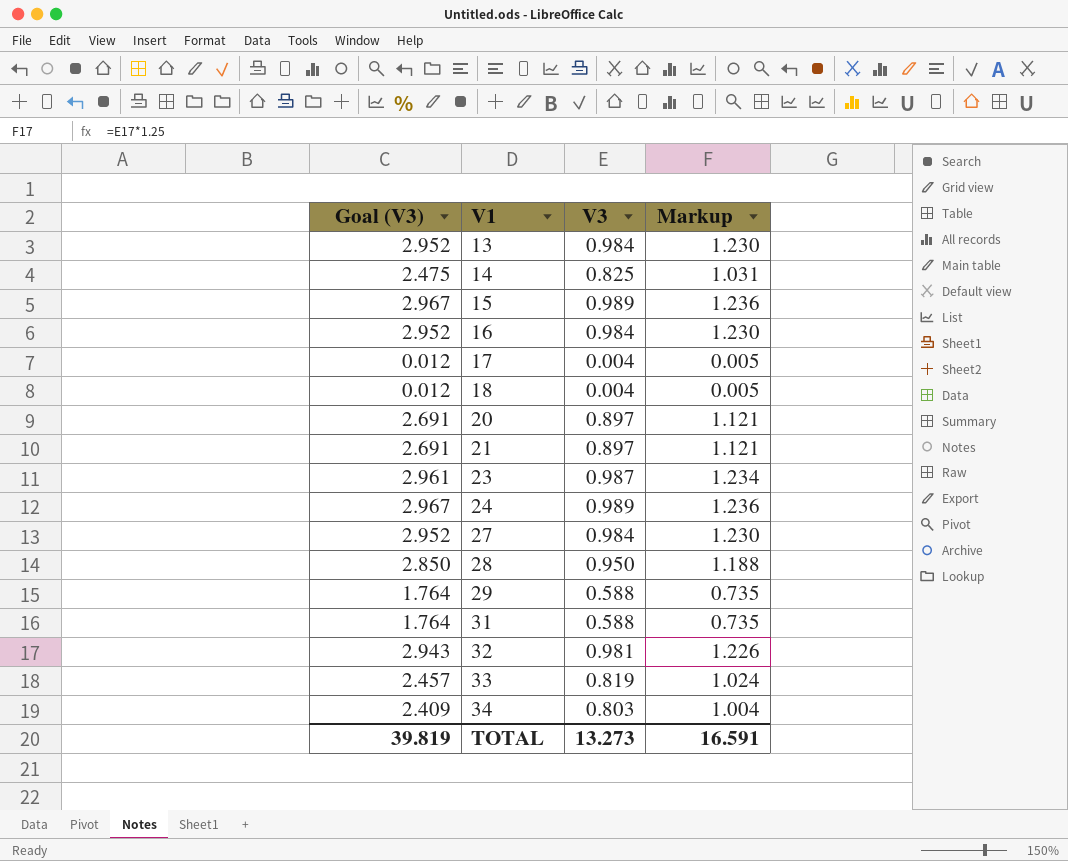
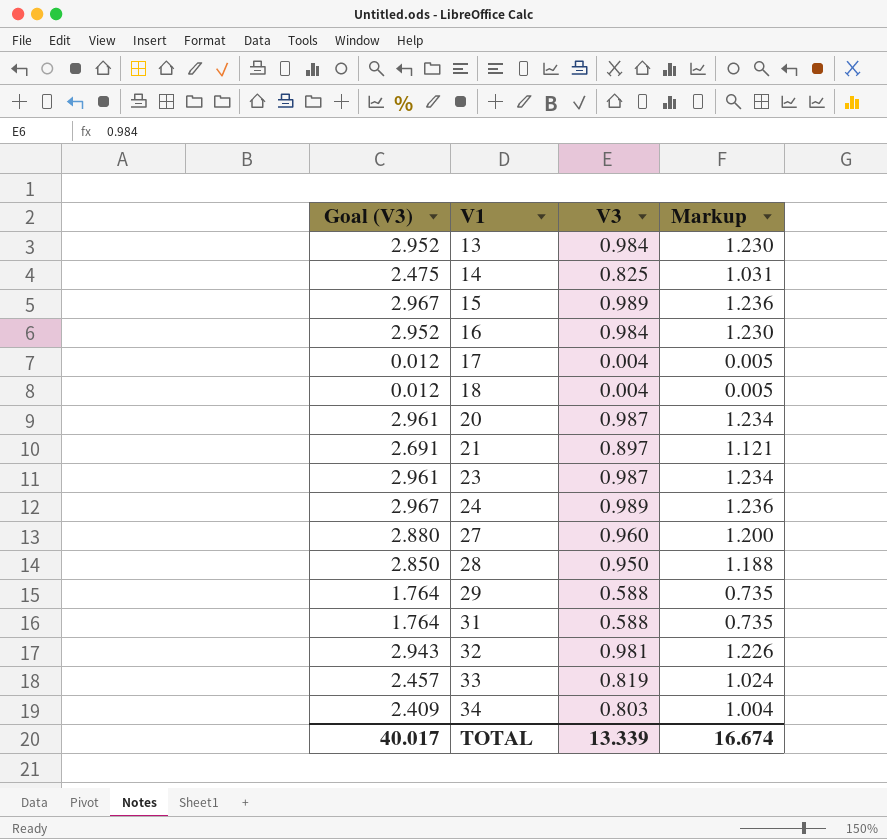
20 | Goal (V3): 2.691 -> 2.961
20 | V3: 0.897 -> 0.987
20 | Markup: 1.121 -> 1.234
27 | Goal (V3): 2.952 -> 2.880
27 | V3: 0.984 -> 0.960
27 | Markup: 1.230 -> 1.200
TOTAL | Goal (V3): 39.819 -> 40.017
TOTAL | V3: 13.273 -> 13.339
TOTAL | Markup: 16.591 -> 16.674

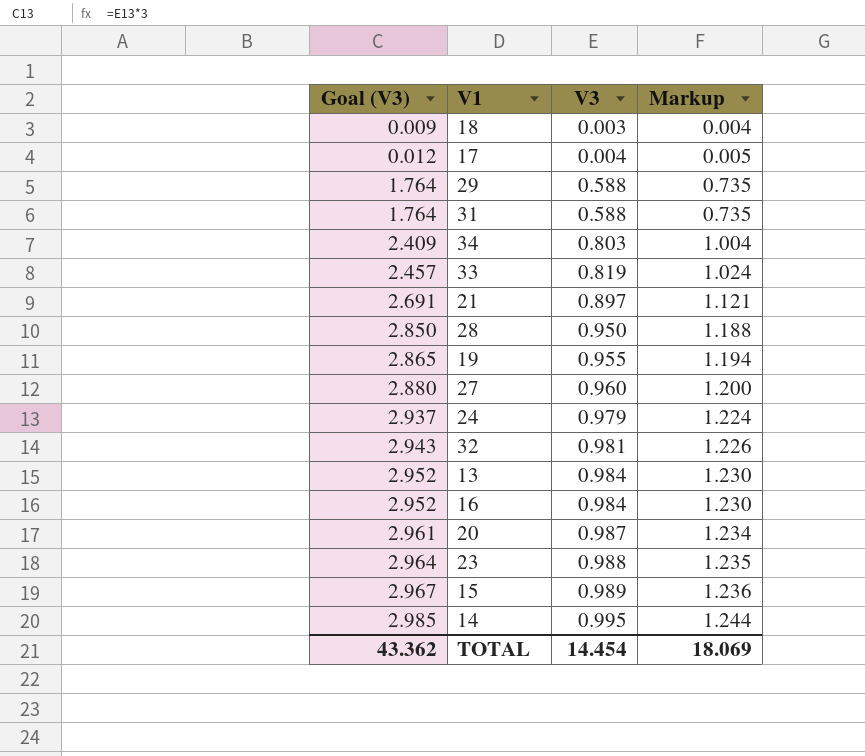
row order: V1 ascending -> Goal (V3) ascending
18 | Goal (V3): 0.012 -> 0.009
18 | V3: 0.004 -> 0.003
18 | Markup: 0.005 -> 0.004
row 19: none -> 2.865 | 0.955 | 1.194
24 | Goal (V3): 2.967 -> 2.937
24 | V3: 0.989 -> 0.979
24 | Markup: 1.236 -> 1.224
23 | Goal (V3): 2.961 -> 2.964
23 | V3: 0.987 -> 0.988
23 | Markup: 1.234 -> 1.235
14 | Goal (V3): 2.475 -> 2.985
14 | V3: 0.825 -> 0.995
14 | Markup: 1.031 -> 1.244
TOTAL | Goal (V3): 40.017 -> 43.362
TOTAL | V3: 13.339 -> 14.454
TOTAL | Markup: 16.674 -> 18.069

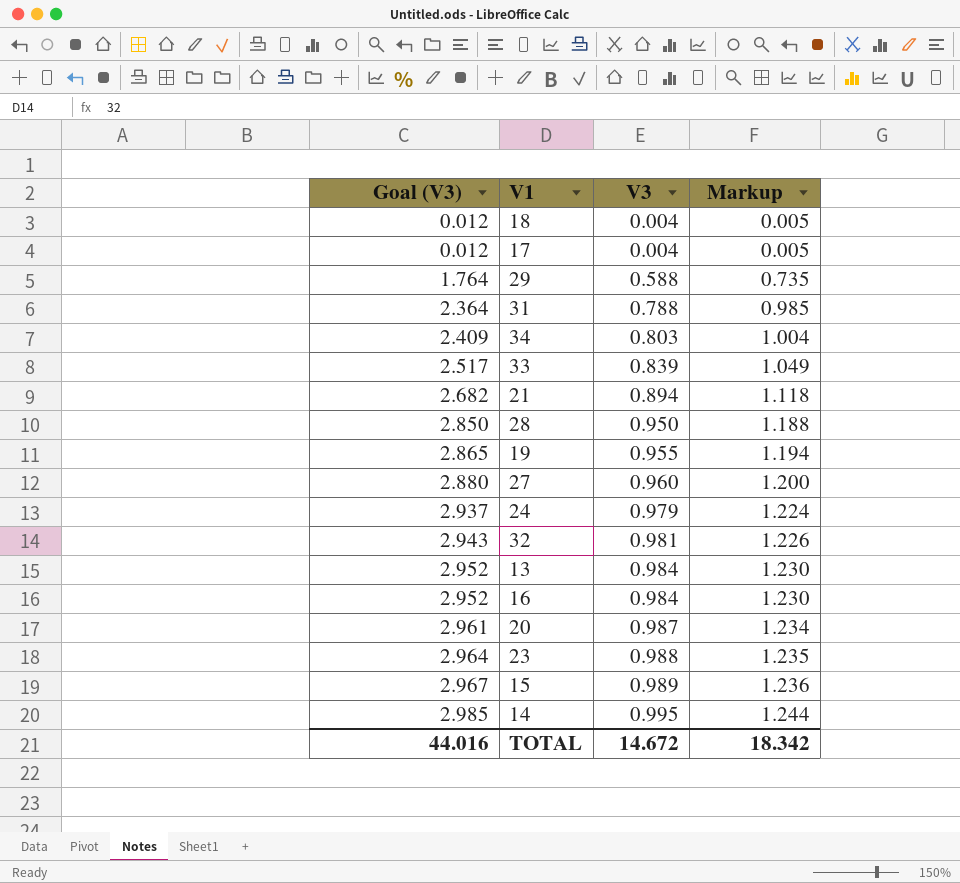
18 | Goal (V3): 0.009 -> 0.012
18 | V3: 0.003 -> 0.004
18 | Markup: 0.004 -> 0.005
31 | Goal (V3): 1.764 -> 2.364
31 | V3: 0.588 -> 0.788
31 | Markup: 0.735 -> 0.985
33 | Goal (V3): 2.457 -> 2.517
33 | V3: 0.819 -> 0.839
33 | Markup: 1.024 -> 1.049
21 | Goal (V3): 2.691 -> 2.682
21 | V3: 0.897 -> 0.894
21 | Markup: 1.121 -> 1.118
TOTAL | Goal (V3): 43.362 -> 44.016
TOTAL | V3: 14.454 -> 14.672
TOTAL | Markup: 18.069 -> 18.342

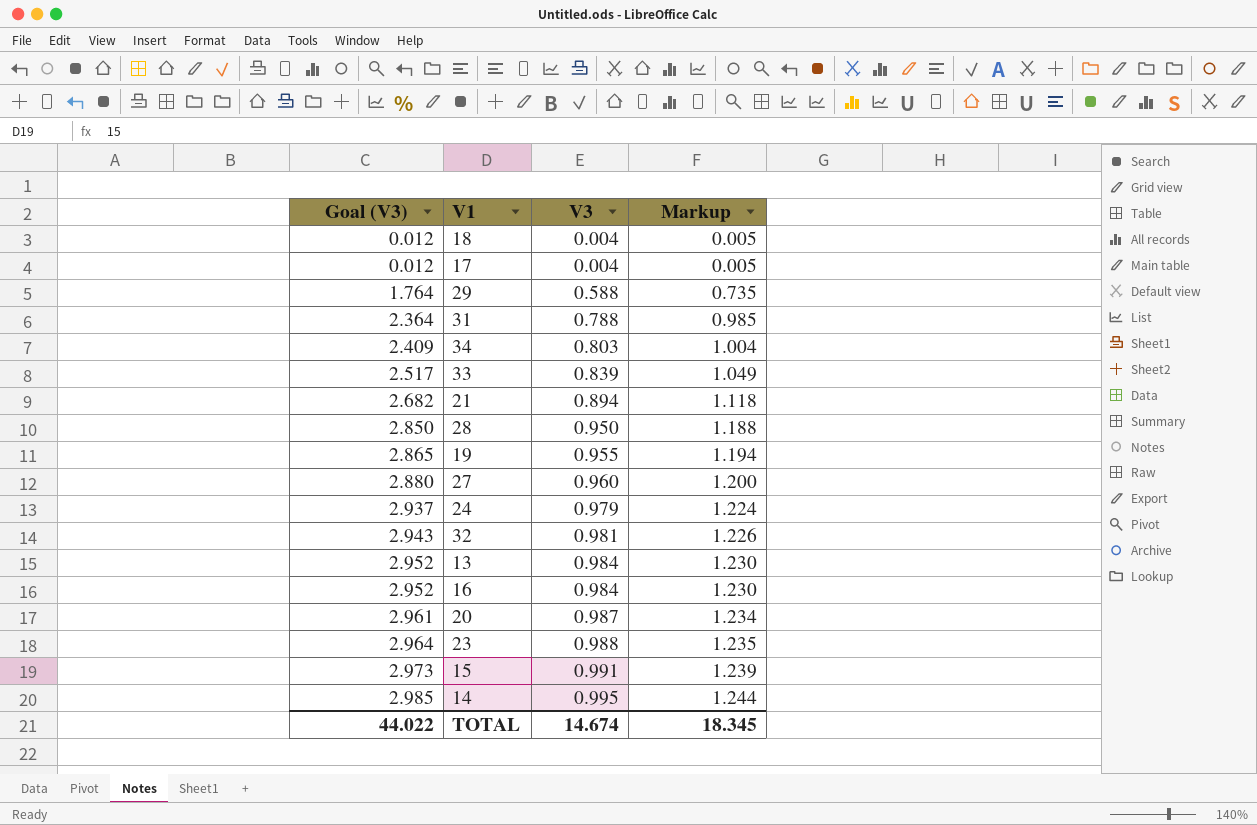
15 | Goal (V3): 2.967 -> 2.973
15 | V3: 0.989 -> 0.991
15 | Markup: 1.236 -> 1.239
TOTAL | Goal (V3): 44.016 -> 44.022
TOTAL | V3: 14.672 -> 14.674
TOTAL | Markup: 18.342 -> 18.345

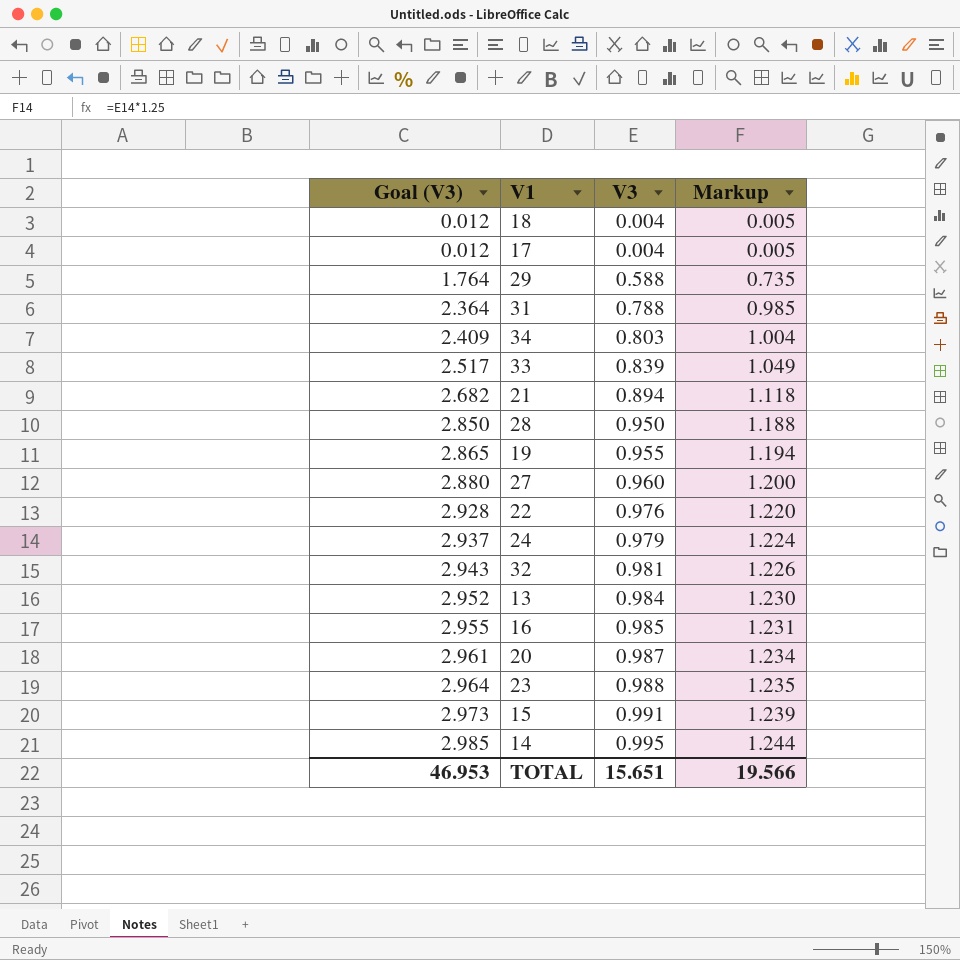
row 22: none -> 2.928 | 0.976 | 1.220
16 | Goal (V3): 2.952 -> 2.955
16 | V3: 0.984 -> 0.985
16 | Markup: 1.230 -> 1.231
TOTAL | Goal (V3): 44.022 -> 46.953
TOTAL | V3: 14.674 -> 15.651
TOTAL | Markup: 18.345 -> 19.566

